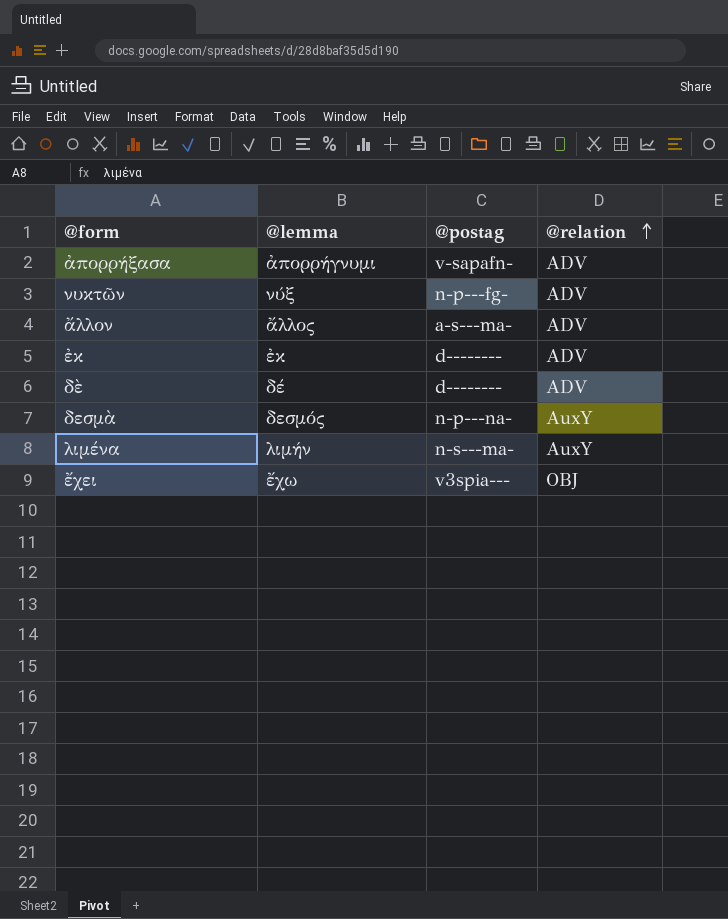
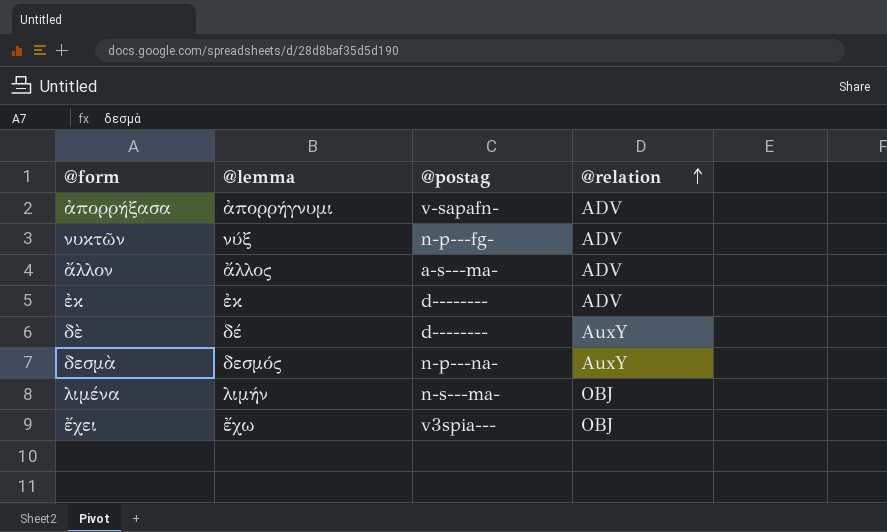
δὲ | @relation: ADV -> AuxY
λιμένα | @relation: AuxY -> OBJ

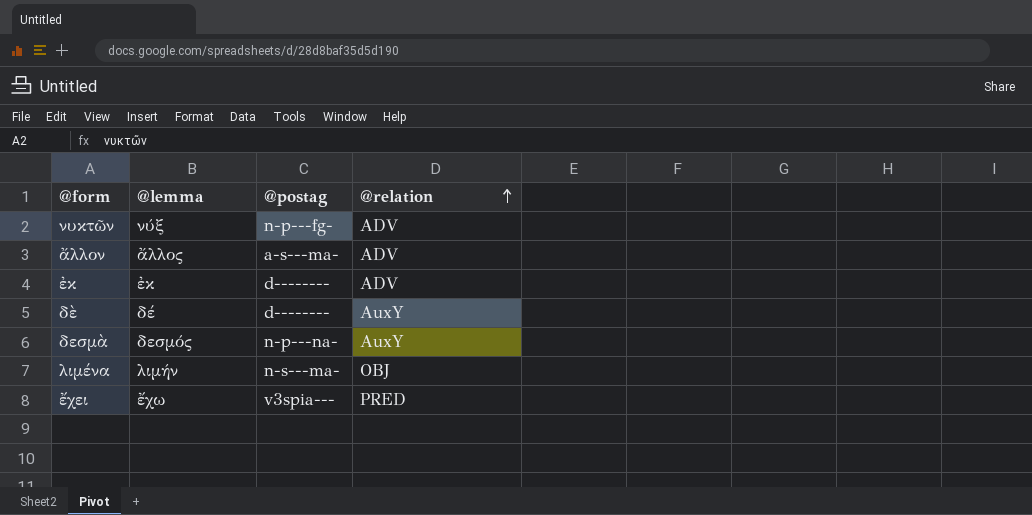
row ἀπορρήξασα: ἀπορρήγνυμι | v-sapafn- | ADV -> none
ἔχει | @relation: OBJ -> PRED

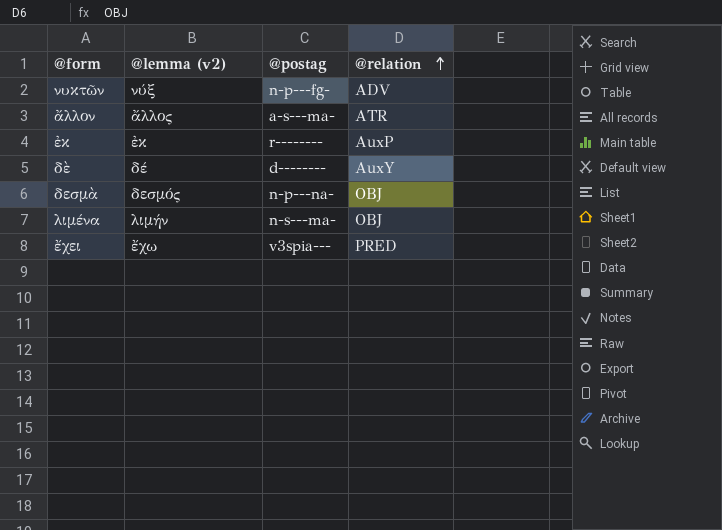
column name: @lemma -> @lemma (v2)
ἄλλον | @relation: ADV -> ATR
ἐκ | @postag: d-------- -> r--------
ἐκ | @relation: ADV -> AuxP
δεσμὰ | @relation: AuxY -> OBJ

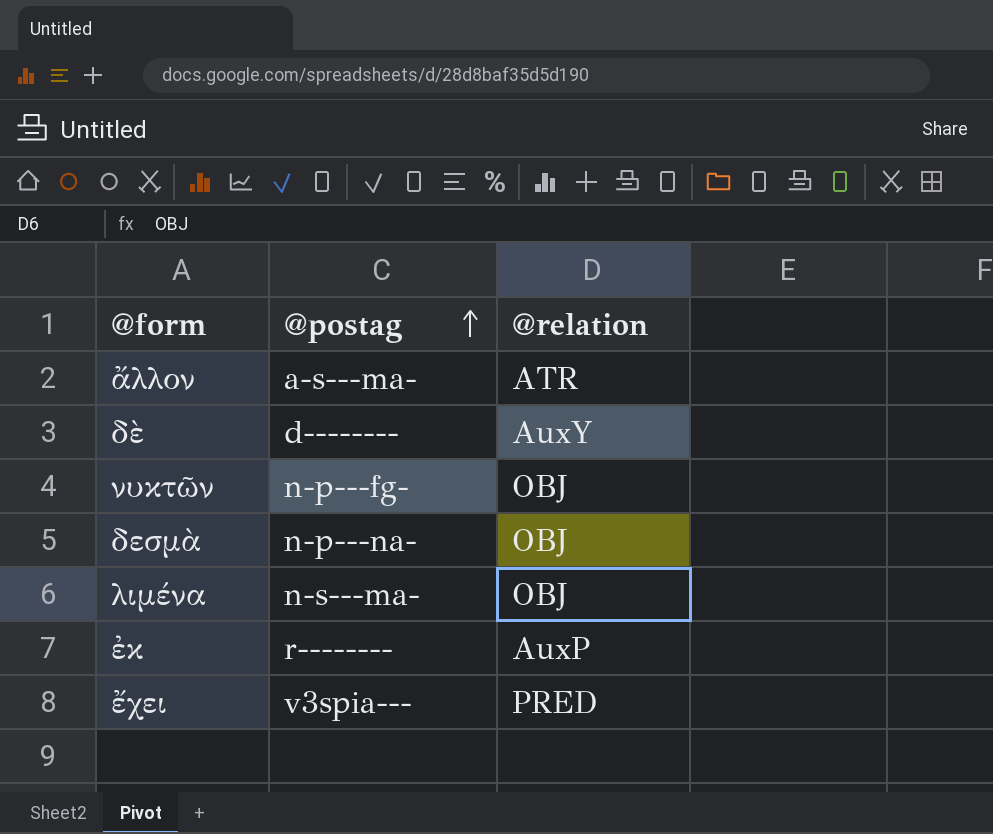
row order: @relation ascending -> @postag ascending
column @lemma (v2) | position: 2 -> none
νυκτῶν | @relation: ADV -> OBJ

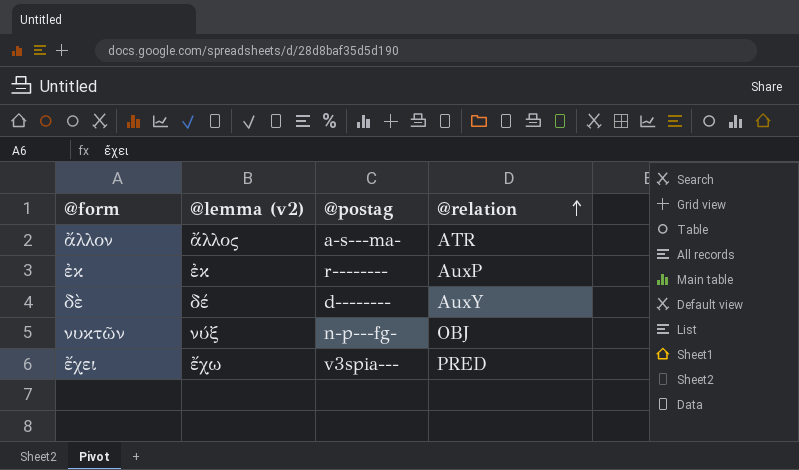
row order: @postag ascending -> @relation ascending
column @lemma (v2) | position: none -> 2
row δεσμὰ: n-p---na- | OBJ -> none
row λιμένα: n-s---ma- | OBJ -> none

